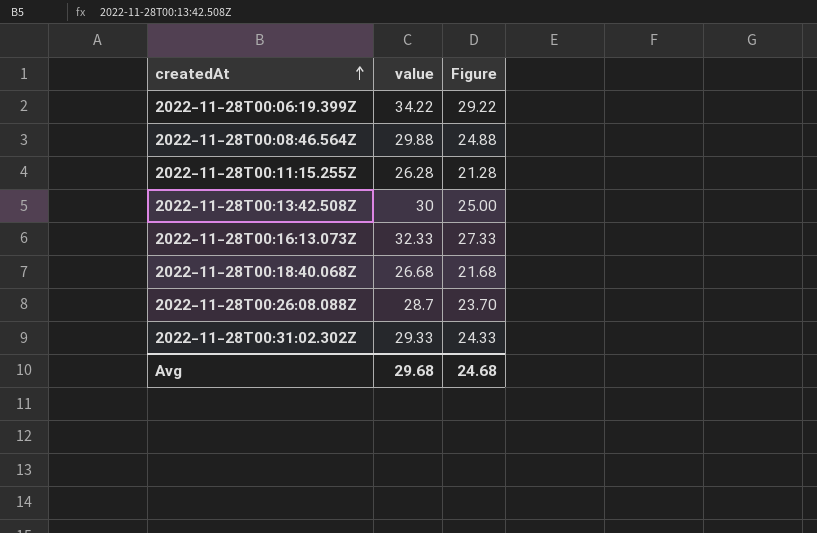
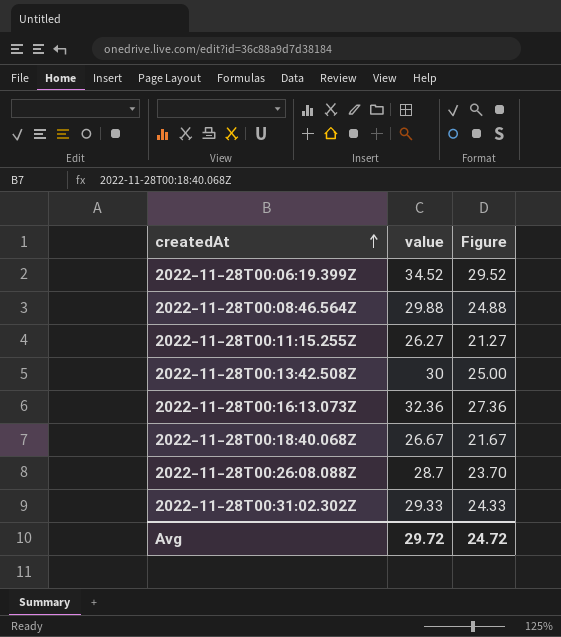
2022-11-28T00:06:19.399Z | value: 34.22 -> 34.52
2022-11-28T00:06:19.399Z | Figure: 29.22 -> 29.52
2022-11-28T00:11:15.255Z | value: 26.28 -> 26.27
2022-11-28T00:11:15.255Z | Figure: 21.28 -> 21.27
2022-11-28T00:16:13.073Z | value: 32.33 -> 32.36
2022-11-28T00:16:13.073Z | Figure: 27.33 -> 27.36
2022-11-28T00:18:40.068Z | value: 26.68 -> 26.67
2022-11-28T00:18:40.068Z | Figure: 21.68 -> 21.67
Avg | value: 29.68 -> 29.72
Avg | Figure: 24.68 -> 24.72

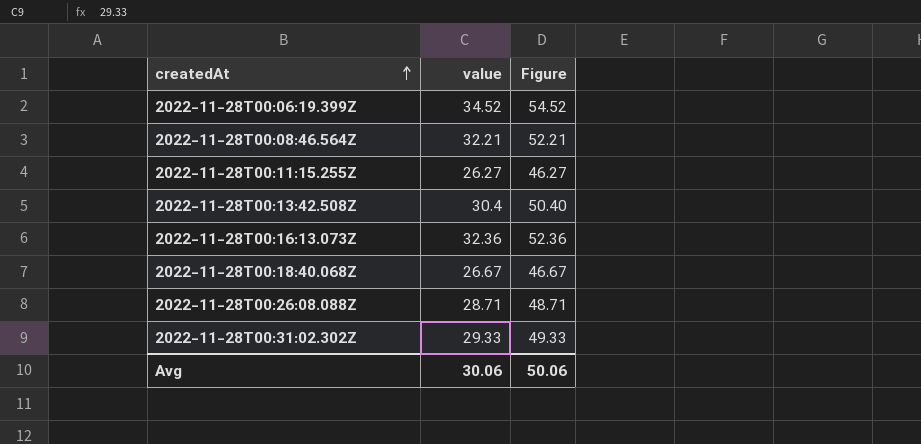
column Figure | formula: [value] - 5 -> [value] + 20
2022-11-28T00:08:46.564Z | value: 29.88 -> 32.21
2022-11-28T00:13:42.508Z | value: 30 -> 30.4
2022-11-28T00:26:08.088Z | value: 28.7 -> 28.71
Avg | value: 29.72 -> 30.06
Avg | Figure: 24.72 -> 50.06

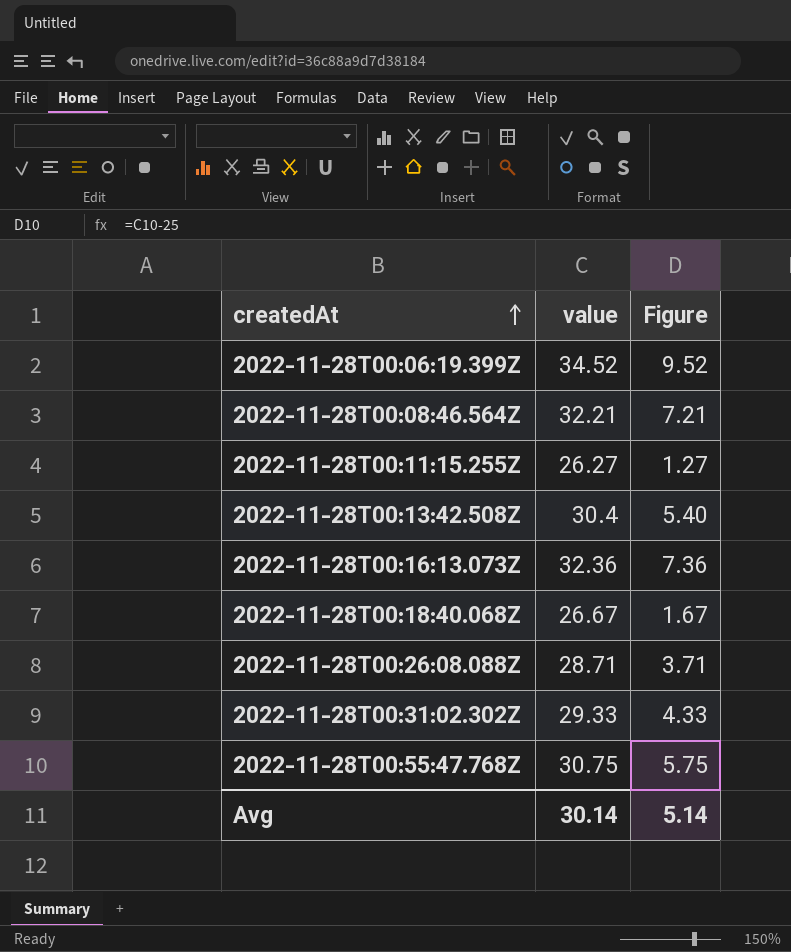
column Figure | formula: [value] + 20 -> [value] - 25
row 2022-11-28T00:55:47.768Z: none -> 30.75 | 5.75
Avg | value: 30.06 -> 30.14
Avg | Figure: 50.06 -> 5.14

